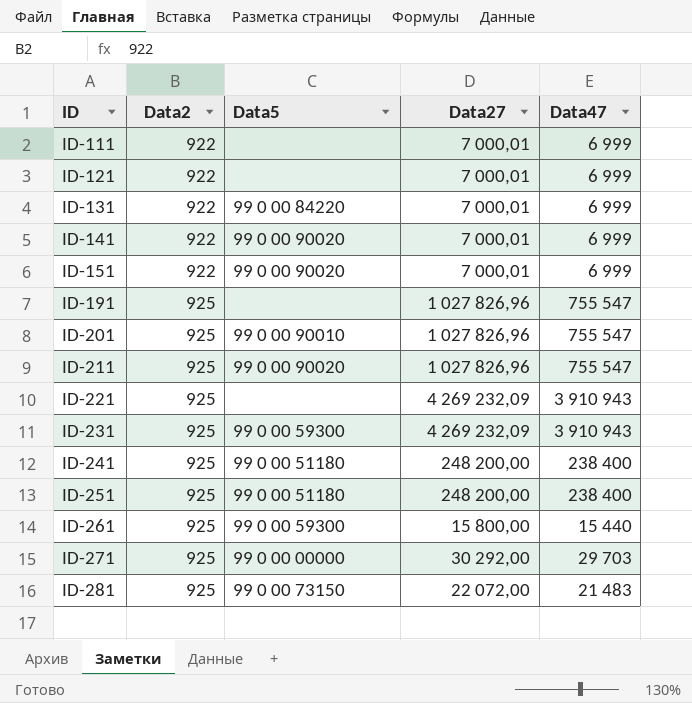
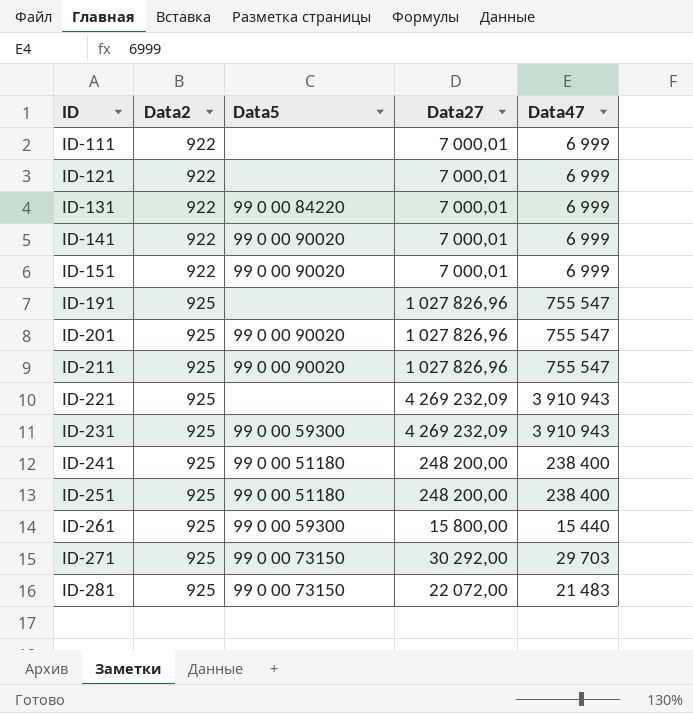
ID-201 | Data5: 99 0 00 90010 -> 99 0 00 90020
ID-271 | Data5: 99 0 00 00000 -> 99 0 00 73150

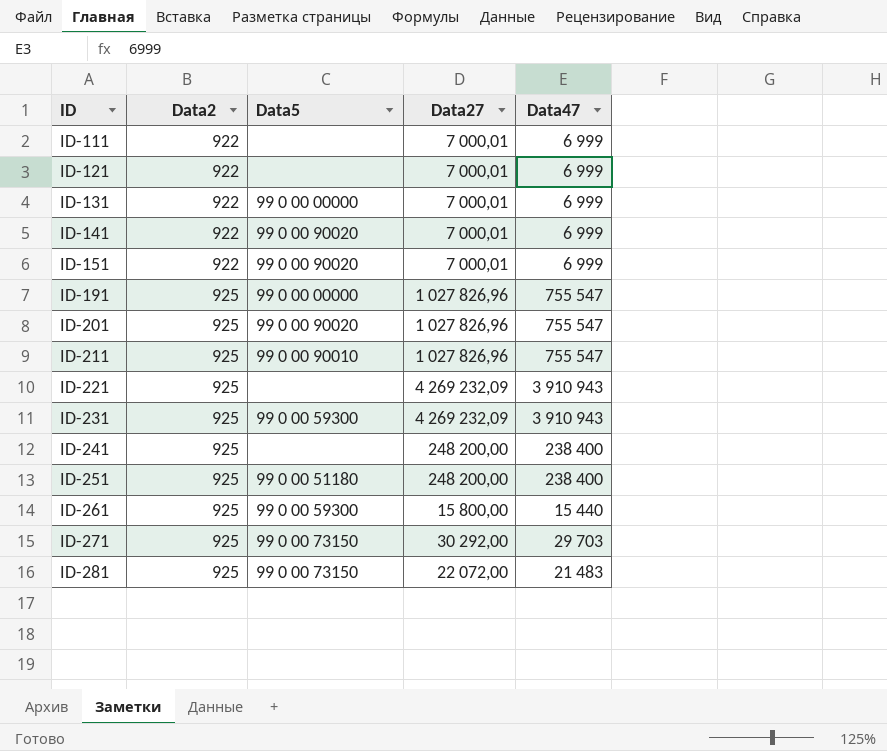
ID-131 | Data5: 99 0 00 84220 -> 99 0 00 00000
ID-191 | Data5: none -> 99 0 00 00000
ID-211 | Data5: 99 0 00 90020 -> 99 0 00 90010
ID-241 | Data5: 99 0 00 51180 -> none

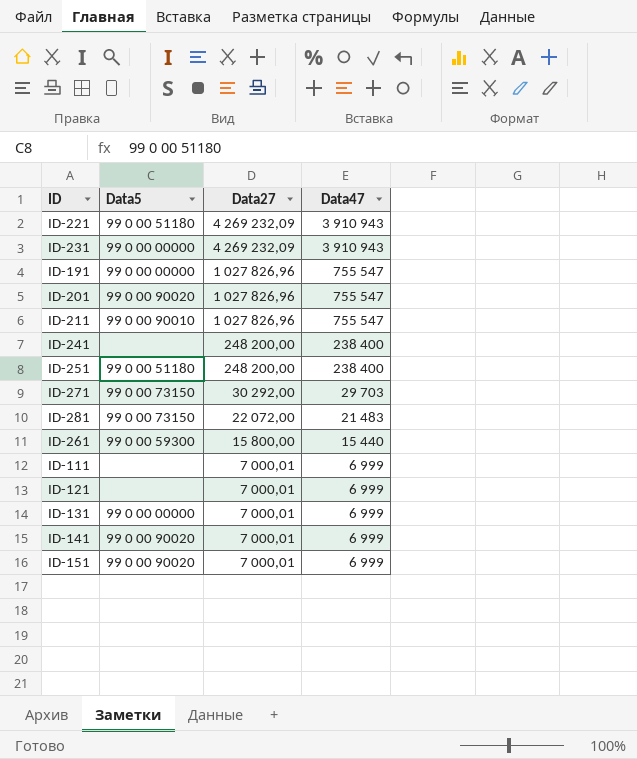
row order: ID ascending -> Data27 descending
column Data2 | position: 2 -> none
ID-221 | Data5: none -> 99 0 00 51180
ID-231 | Data5: 99 0 00 59300 -> 99 0 00 00000

